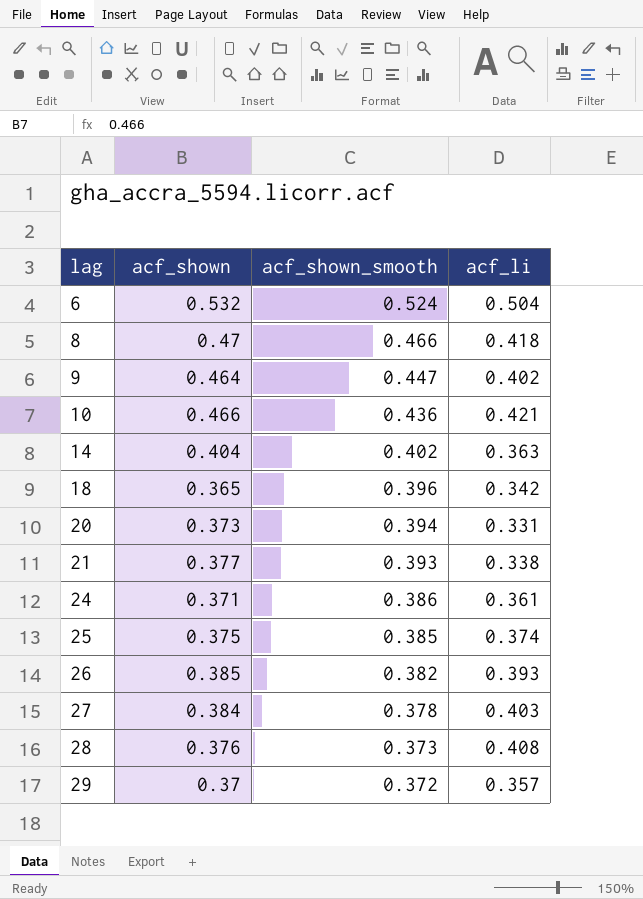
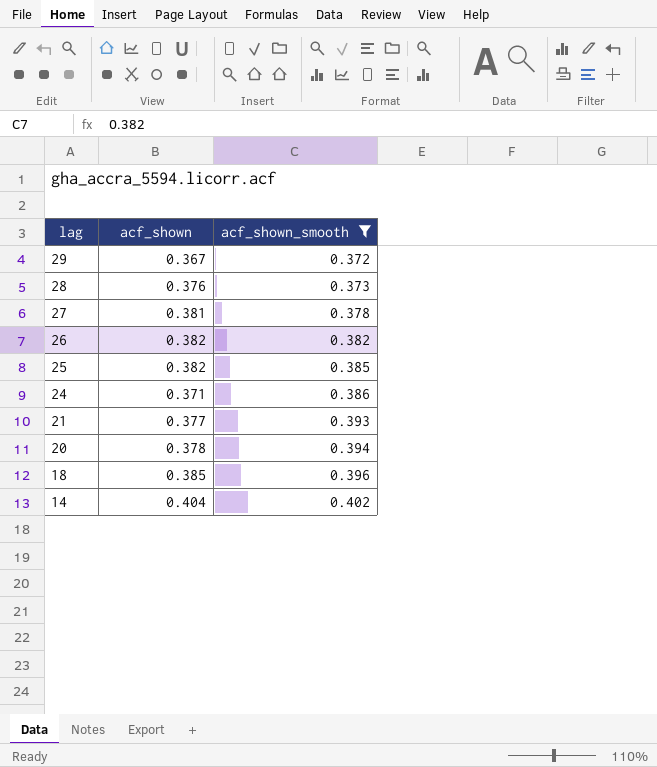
filter: none -> acf_shown_smooth <= 0.402
row order: lag ascending -> lag descending
column acf_li | position: 4 -> none
29 | acf_shown: 0.37 -> 0.367
27 | acf_shown: 0.384 -> 0.381
26 | acf_shown: 0.385 -> 0.382
25 | acf_shown: 0.375 -> 0.382
20 | acf_shown: 0.373 -> 0.378
18 | acf_shown: 0.365 -> 0.385

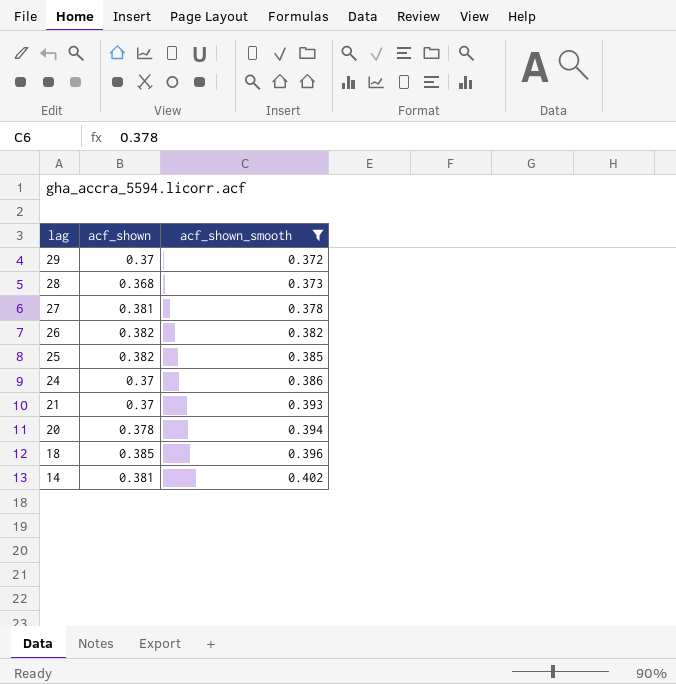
29 | acf_shown: 0.367 -> 0.37
28 | acf_shown: 0.376 -> 0.368
24 | acf_shown: 0.371 -> 0.37
21 | acf_shown: 0.377 -> 0.37
14 | acf_shown: 0.404 -> 0.381

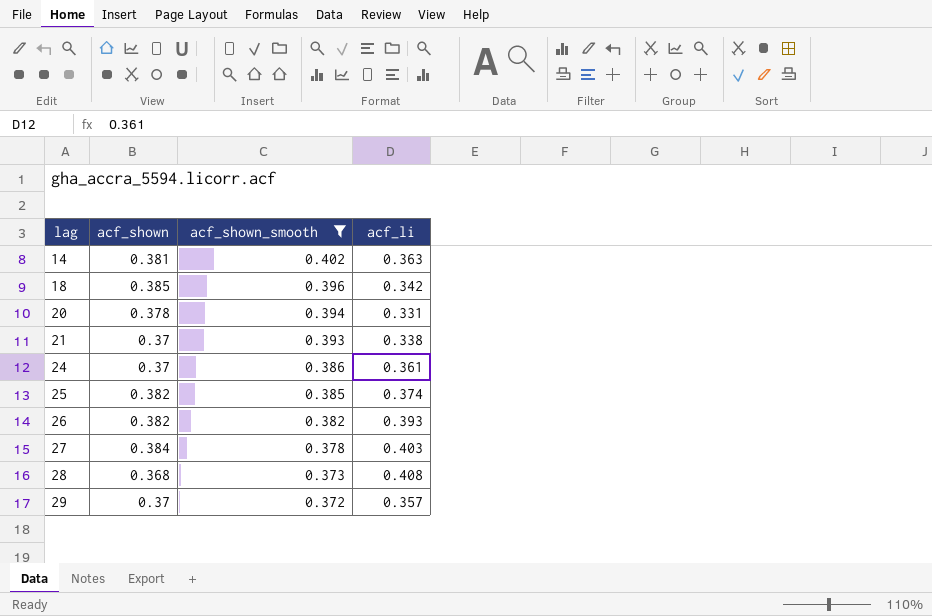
row order: lag descending -> lag ascending
column acf_li | position: none -> 4
27 | acf_shown: 0.381 -> 0.384

